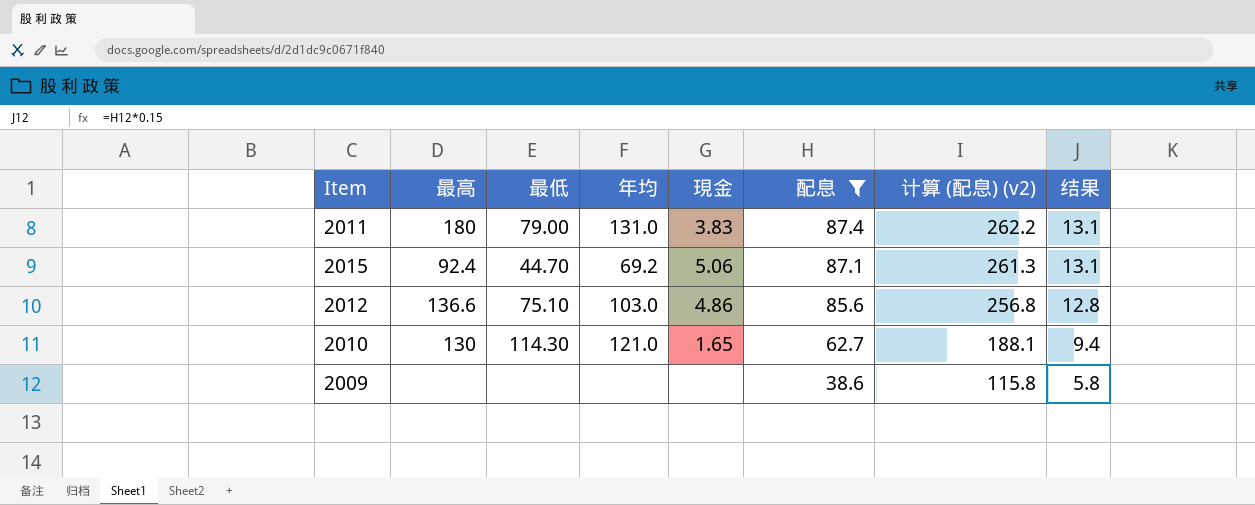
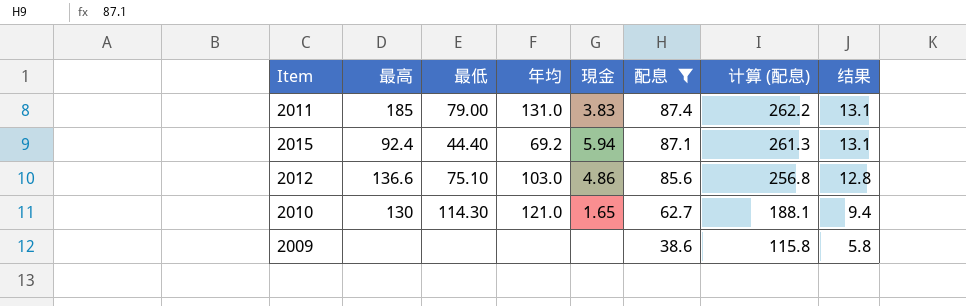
column name: 计算 (配息) (v2) -> 计算 (配息)
2011 | 最高: 180 -> 185
2015 | 最低: 44.70 -> 44.40
2015 | 現金: 5.06 -> 5.94

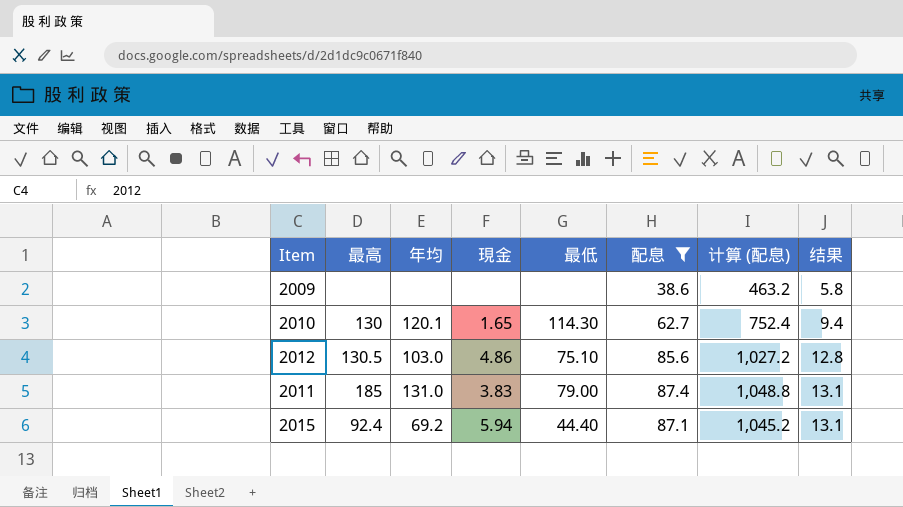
row order: 配息 descending -> 结果 ascending
column 最低 | position: 3 -> 5
column 计算 (配息) | formula: [配息] * 3 -> [配息] * 12
2010 | 年均: 121.0 -> 120.1
2012 | 最高: 136.6 -> 130.5

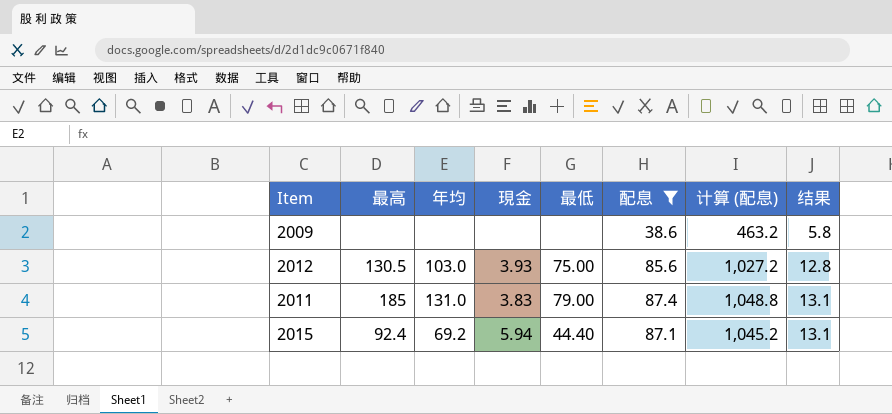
row 2010: 130 | 120.1 | 1.65 | 114.30 | 62.7 | 752.4 | 9.4 -> none
2012 | 現金: 4.86 -> 3.93
2012 | 最低: 75.10 -> 75.00

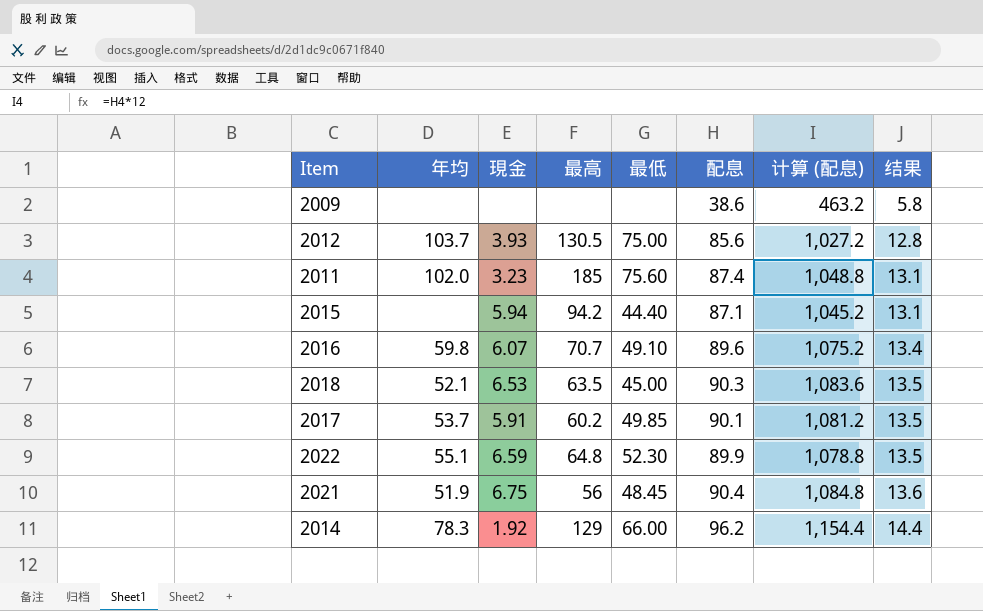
filter: 配息 <= 87.4 -> none
column 最高 | position: 2 -> 4
2012 | 年均: 103.0 -> 103.7
2011 | 年均: 131.0 -> 102.0
2011 | 現金: 3.83 -> 3.23
2011 | 最低: 79.00 -> 75.60
2015 | 年均: 69.2 -> none
2015 | 最高: 92.4 -> 94.2

